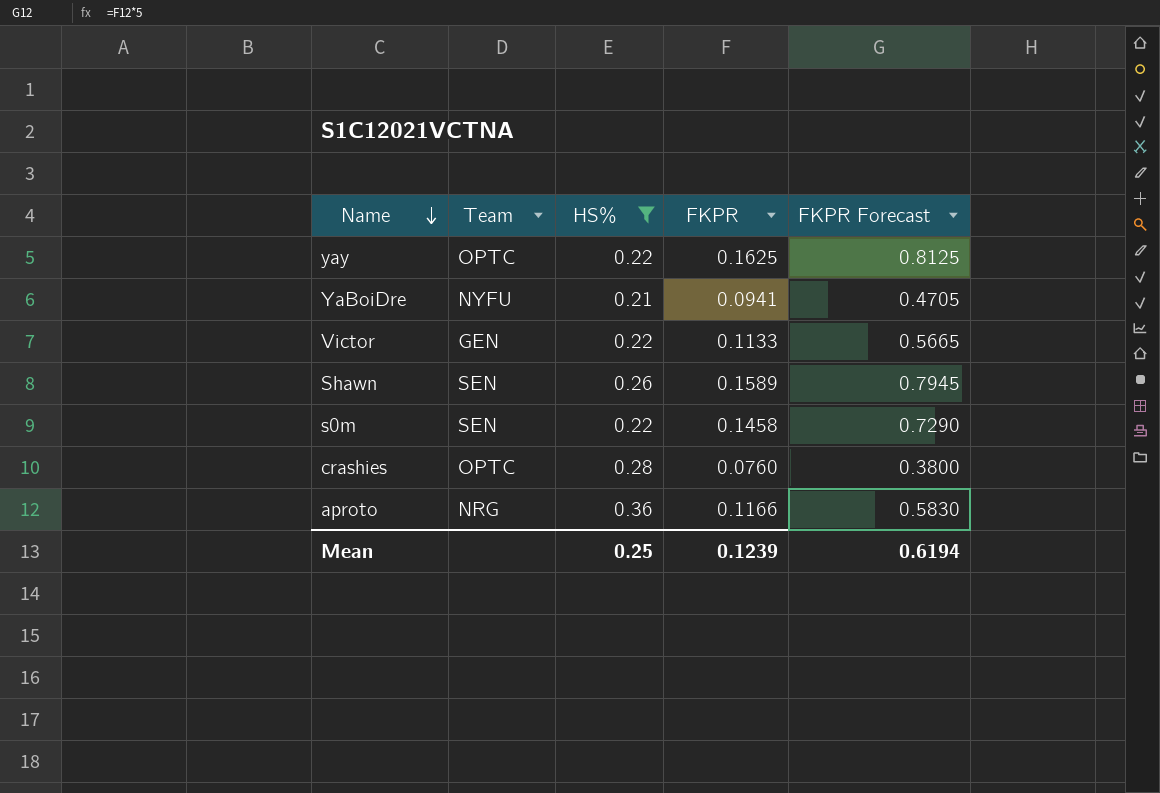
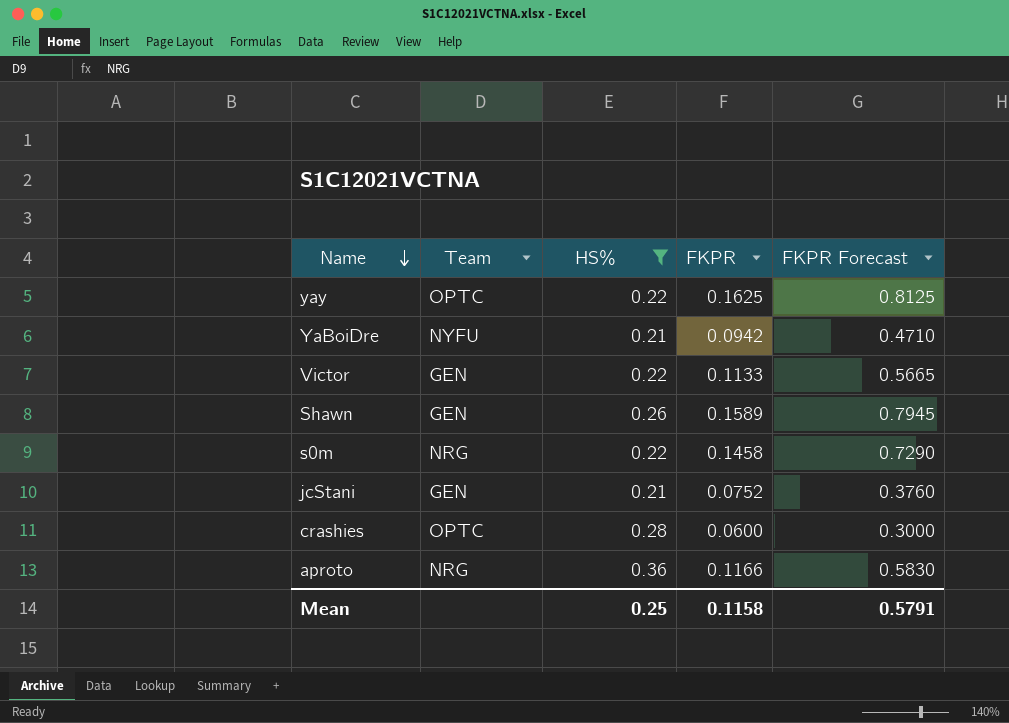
YaBoiDre | FKPR: 0.0941 -> 0.0942
YaBoiDre | FKPR Forecast: 0.4705 -> 0.4710
Shawn | Team: SEN -> GEN
s0m | Team: SEN -> NRG
row jcStani: none -> GEN | 0.21 | 0.0752 | 0.3760
crashies | FKPR: 0.0760 -> 0.0600
crashies | FKPR Forecast: 0.3800 -> 0.3000
Mean | FKPR: 0.1239 -> 0.1158
Mean | FKPR Forecast: 0.6194 -> 0.5791

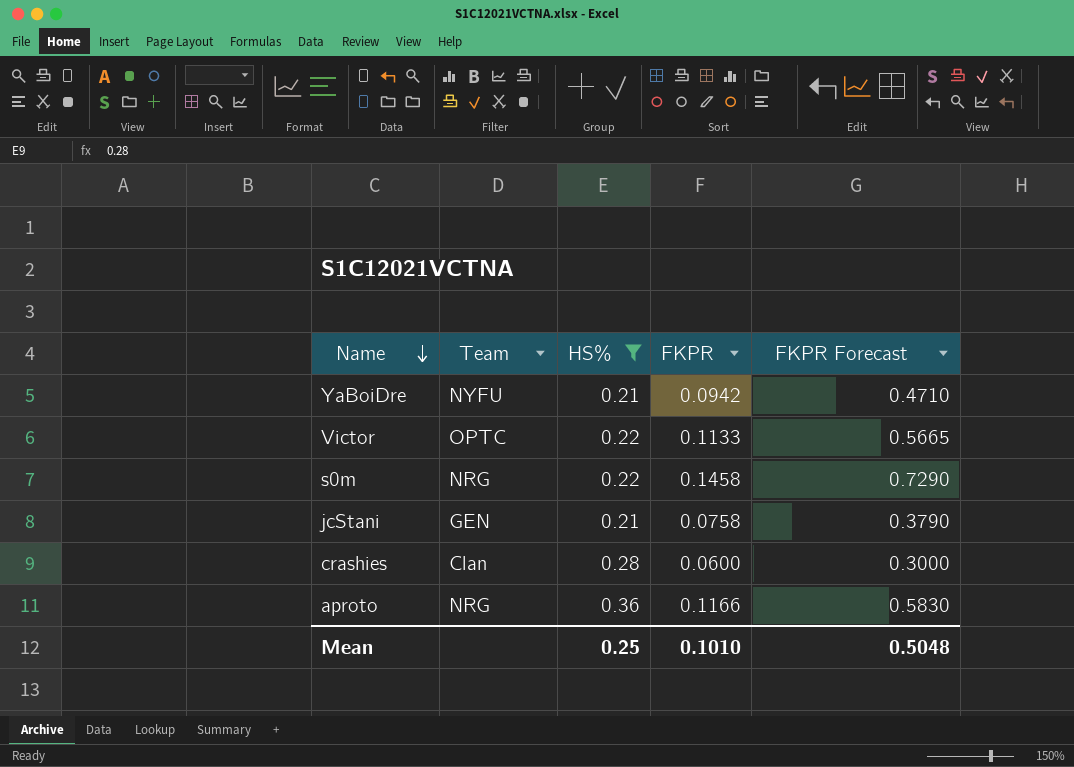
row yay: OPTC | 0.22 | 0.1625 | 0.8125 -> none
row Shawn: GEN | 0.26 | 0.1589 | 0.7945 -> none
Victor | Team: GEN -> OPTC
jcStani | FKPR: 0.0752 -> 0.0758
jcStani | FKPR Forecast: 0.3760 -> 0.3790
crashies | Team: OPTC -> Clan
Mean | FKPR: 0.1158 -> 0.1010
Mean | FKPR Forecast: 0.5791 -> 0.5048

